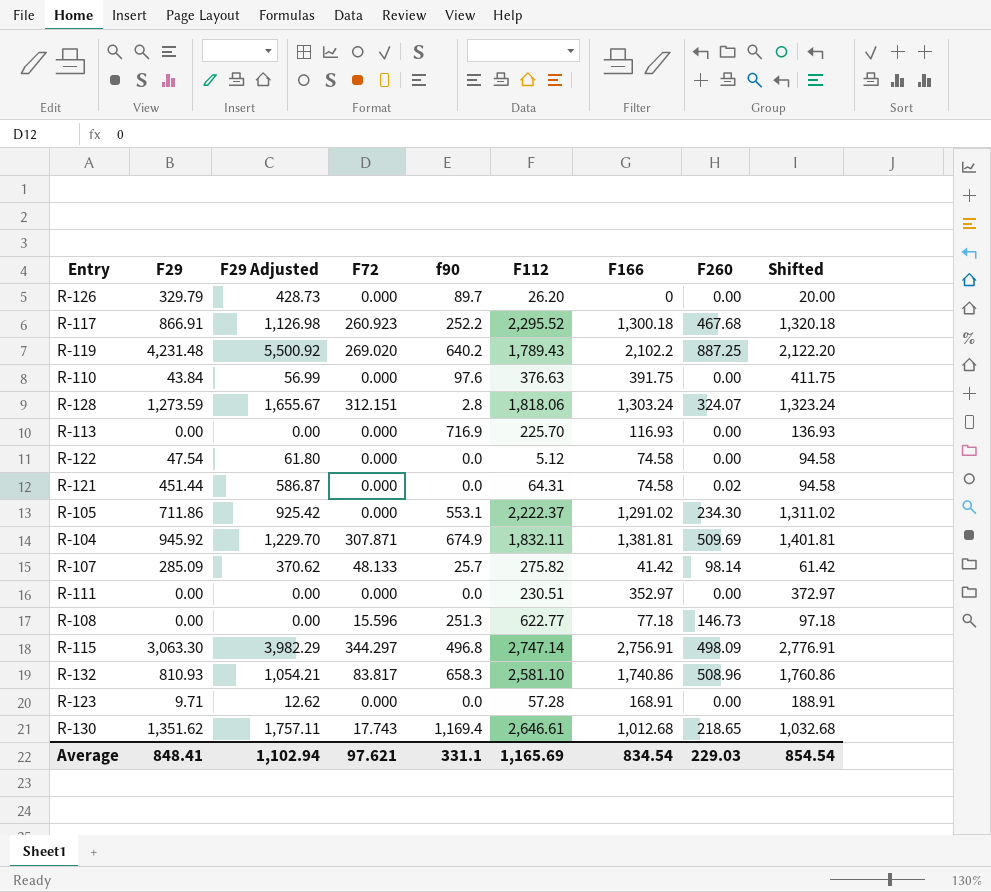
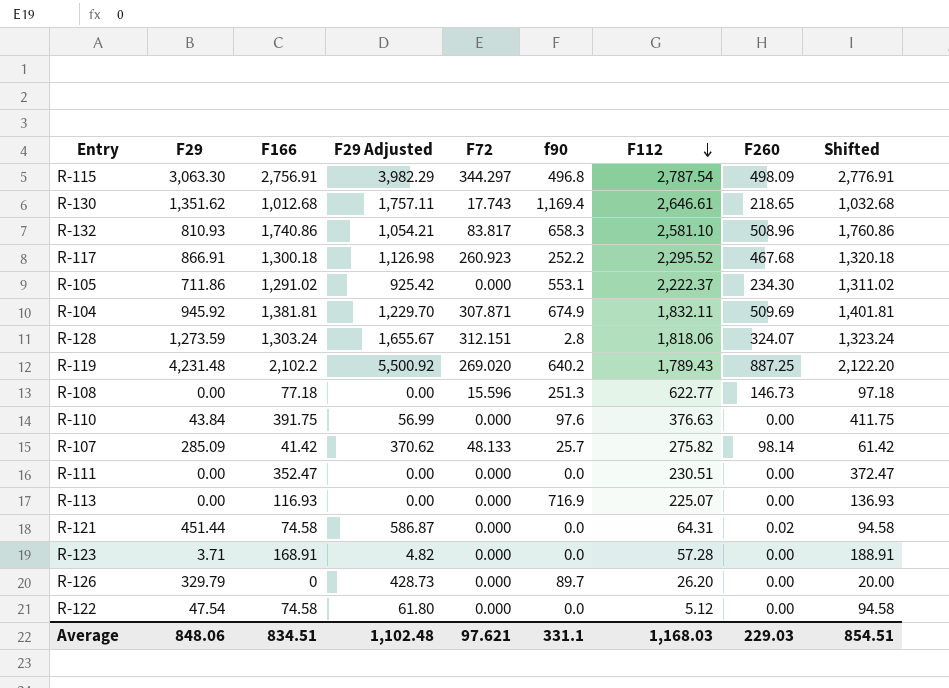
row order: none -> F112 descending
column F166 | position: 7 -> 3
R-115 | F112: 2,747.14 -> 2,787.54
R-111 | F166: 352.97 -> 352.47
R-111 | Shifted: 372.97 -> 372.47
R-113 | F112: 225.70 -> 225.07
R-123 | F29: 9.71 -> 3.71
R-123 | F29 Adjusted: 12.62 -> 4.82
Average | F29: 848.41 -> 848.06
Average | F166: 834.54 -> 834.51
Average | F29 Adjusted: 1,102.94 -> 1,102.48
Average | F112: 1,165.69 -> 1,168.03
Average | Shifted: 854.54 -> 854.51

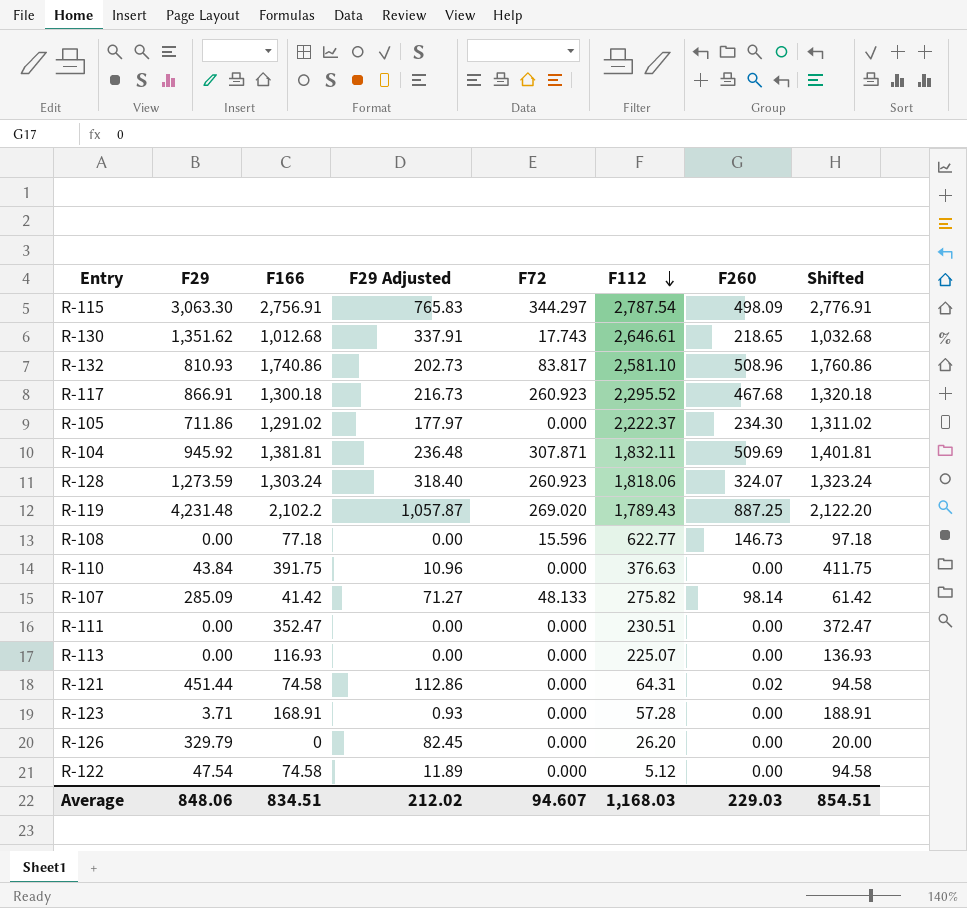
column f90 | position: 6 -> none
column F29 Adjusted | formula: [F29] * 1.3 -> [F29] * 0.25
R-128 | F72: 312.151 -> 260.923
Average | F29 Adjusted: 1,102.48 -> 212.02
Average | F72: 97.621 -> 94.607

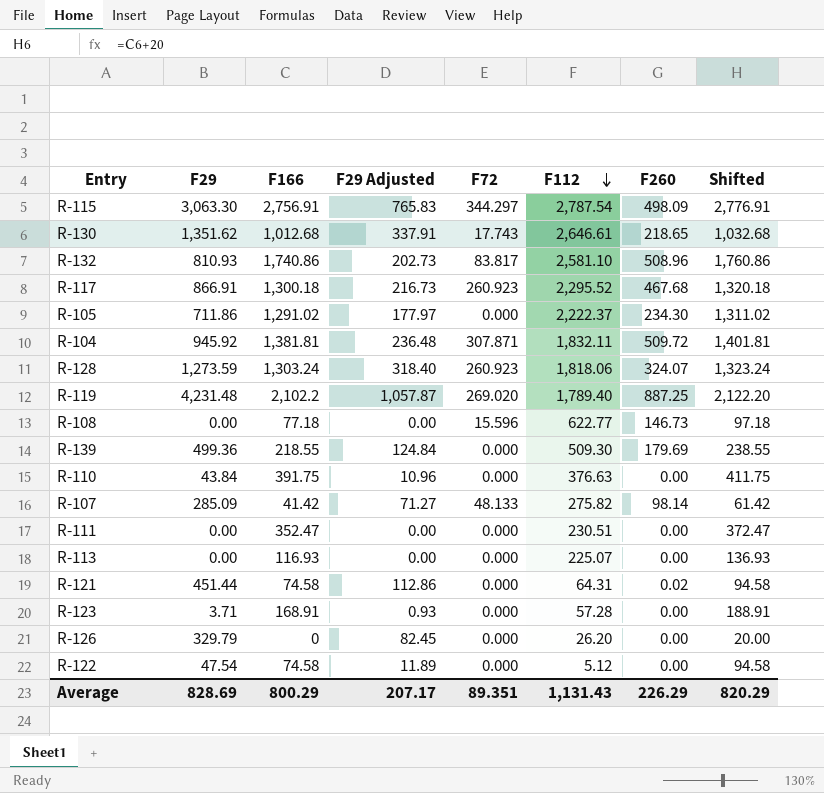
R-104 | F260: 509.69 -> 509.72
R-119 | F112: 1,789.43 -> 1,789.40
row R-139: none -> 499.36 | 218.55 | 124.84 | 0.000 | 509.30 | 179.69 | 238.55
Average | F29: 848.06 -> 828.69
Average | F166: 834.51 -> 800.29
Average | F29 Adjusted: 212.02 -> 207.17
Average | F72: 94.607 -> 89.351
Average | F112: 1,168.03 -> 1,131.43
Average | F260: 229.03 -> 226.29
Average | Shifted: 854.51 -> 820.29

